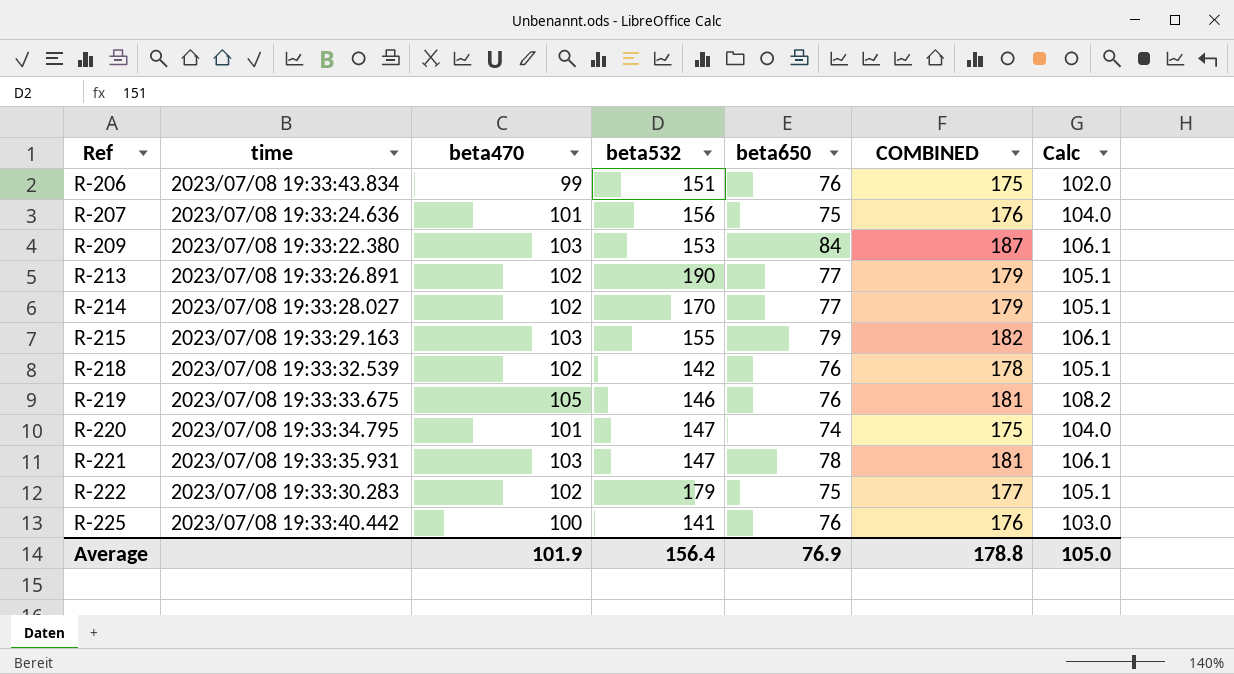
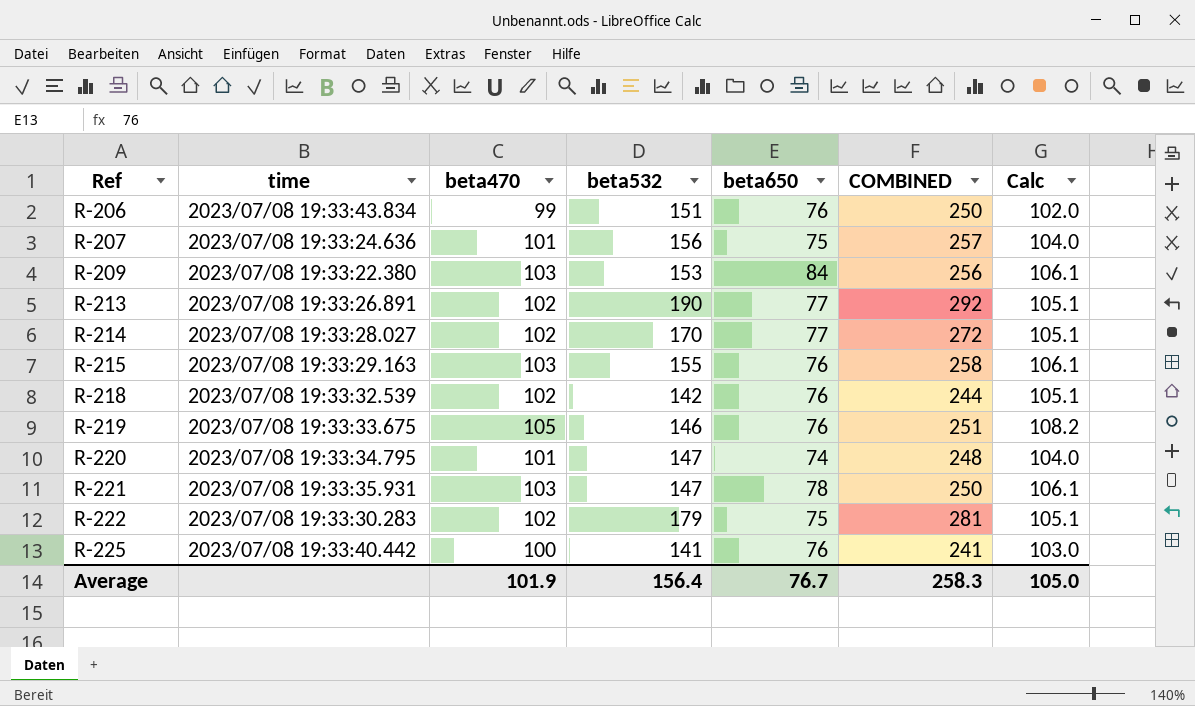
column COMBINED | formula: [beta470] + [beta650] -> [beta470] + [beta532]
R-215 | beta650: 79 -> 76
Average | beta650: 76.9 -> 76.7
Average | COMBINED: 178.8 -> 258.3

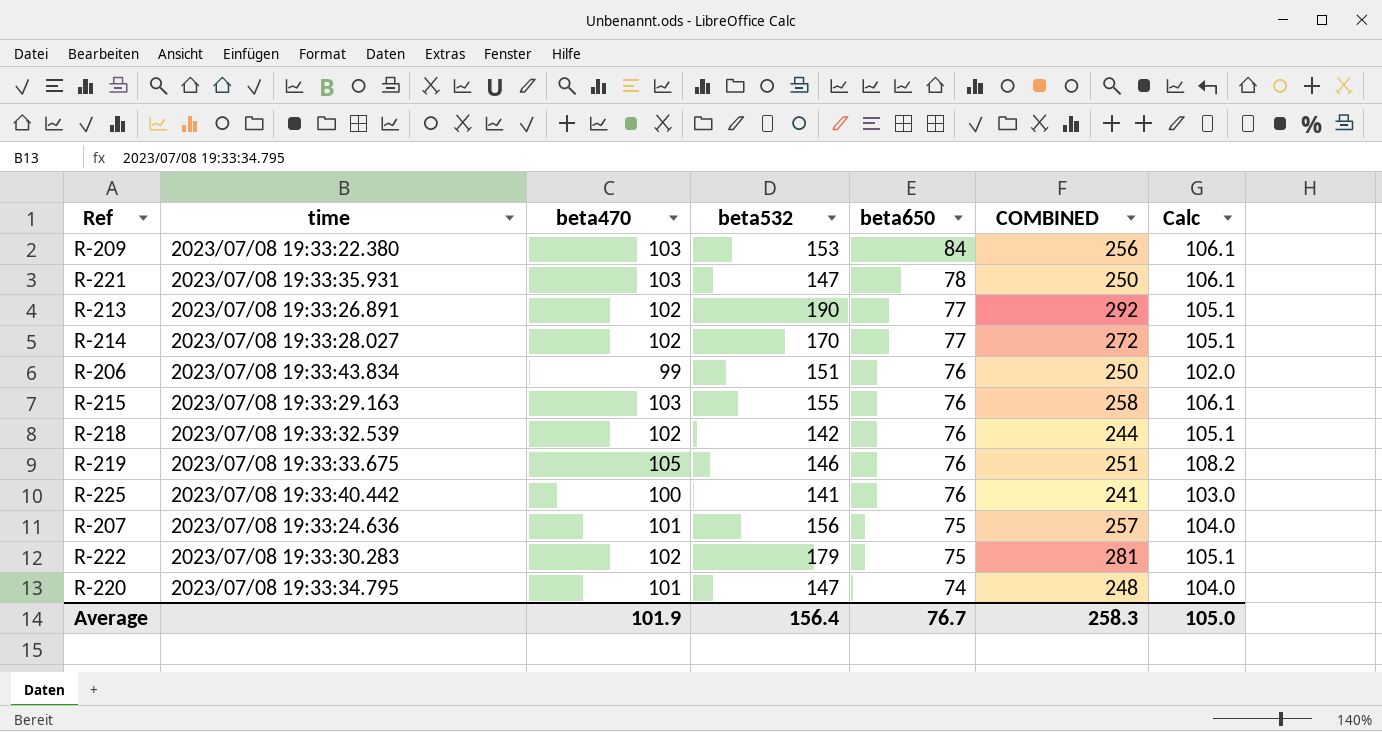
row order: Ref ascending -> beta650 descending

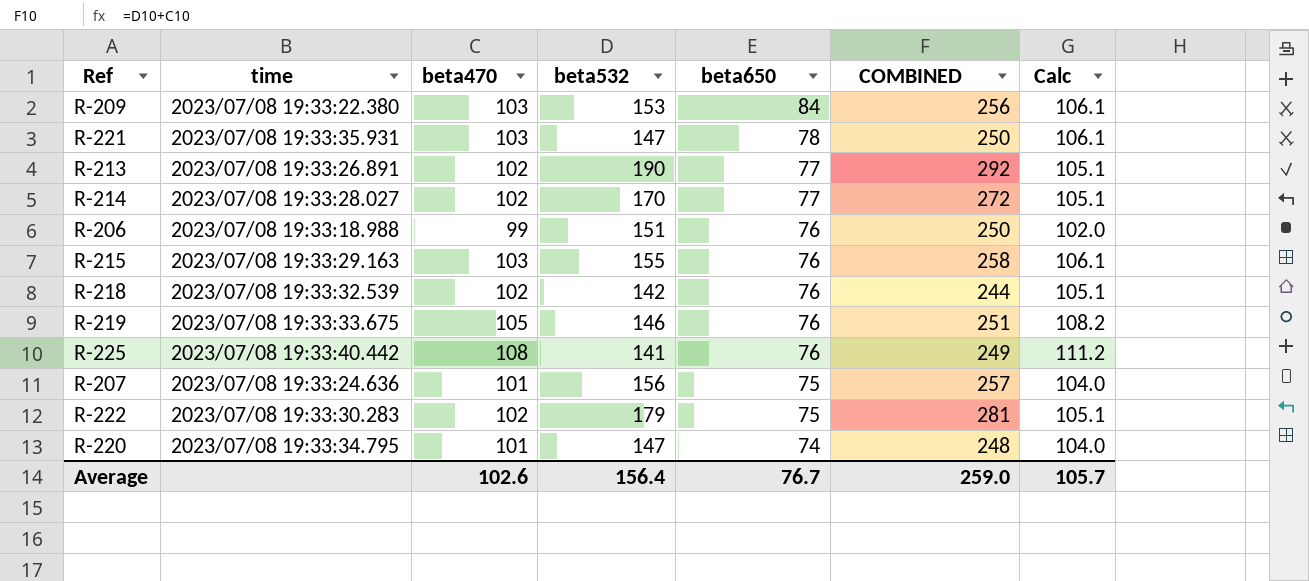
R-206 | time: 2023/07/08 19:33:43.834 -> 2023/07/08 19:33:18.988
R-225 | beta470: 100 -> 108
R-225 | COMBINED: 241 -> 249
R-225 | Calc: 103.0 -> 111.2
Average | beta470: 101.9 -> 102.6
Average | COMBINED: 258.3 -> 259.0
Average | Calc: 105.0 -> 105.7

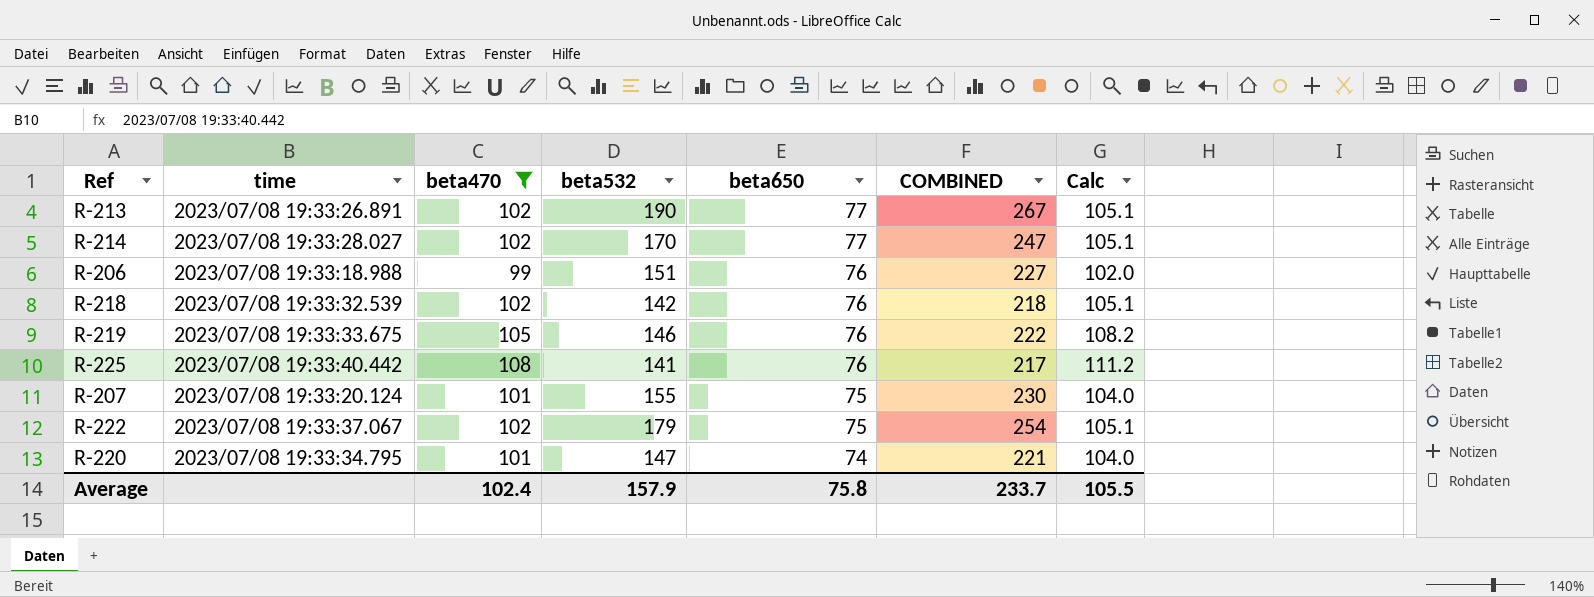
filter: none -> beta470 != 103
column COMBINED | formula: [beta470] + [beta532] -> [beta532] + [beta650]
R-207 | time: 2023/07/08 19:33:24.636 -> 2023/07/08 19:33:20.124
R-207 | beta532: 156 -> 155
R-222 | time: 2023/07/08 19:33:30.283 -> 2023/07/08 19:33:37.067
Average | beta470: 102.6 -> 102.4
Average | beta532: 156.4 -> 157.9
Average | beta650: 76.7 -> 75.8
Average | COMBINED: 259.0 -> 233.7
Average | Calc: 105.7 -> 105.5

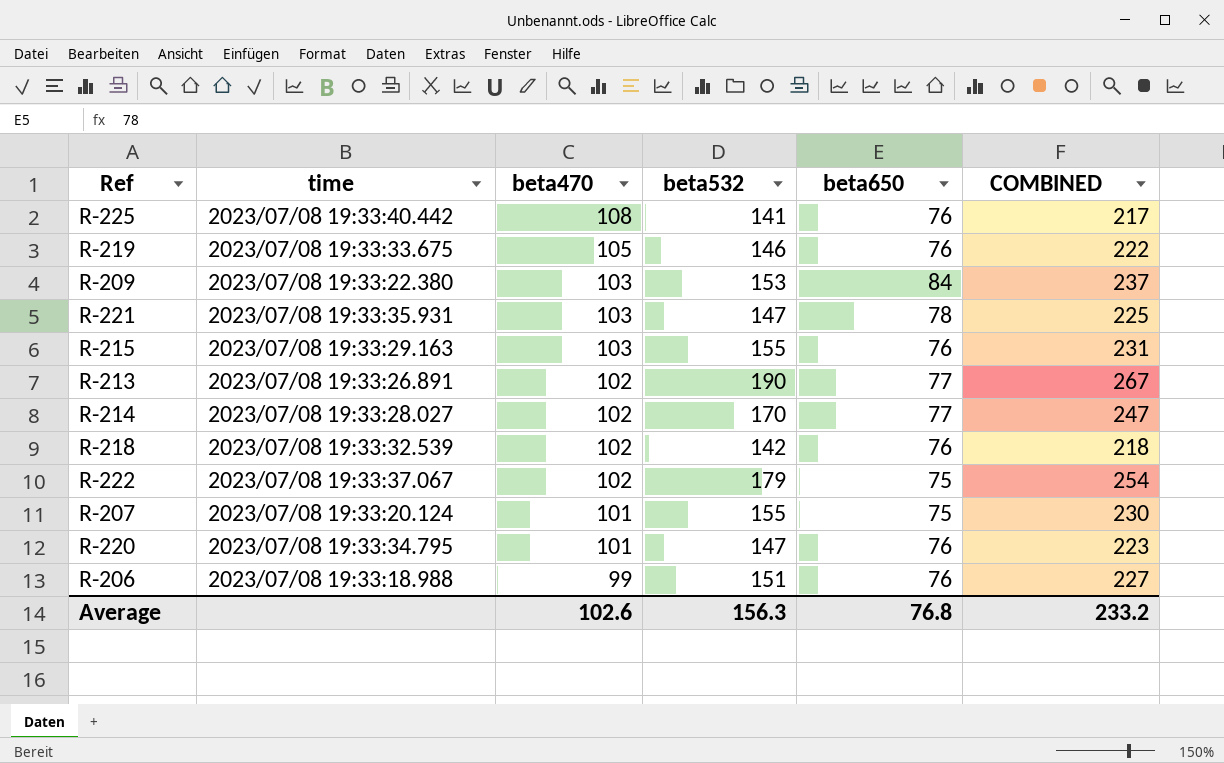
filter: beta470 != 103 -> none
row order: beta650 descending -> beta470 descending
column Calc | formula: [beta470] * 1.03 -> none
R-220 | beta650: 74 -> 76
R-220 | COMBINED: 221 -> 223
Average | beta470: 102.4 -> 102.6
Average | beta532: 157.9 -> 156.3
Average | beta650: 75.8 -> 76.8
Average | COMBINED: 233.7 -> 233.2

